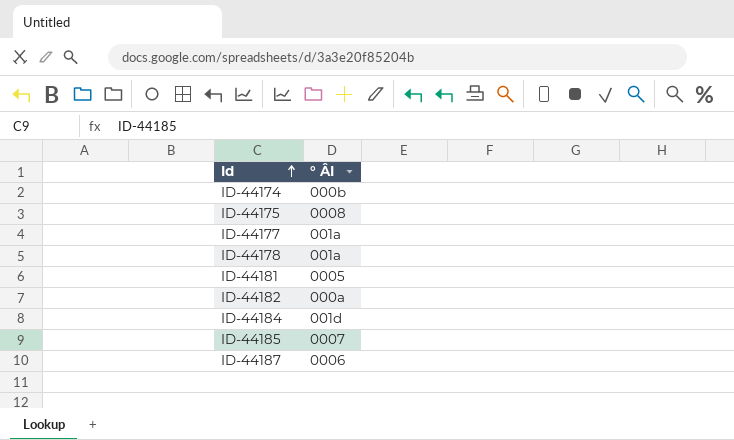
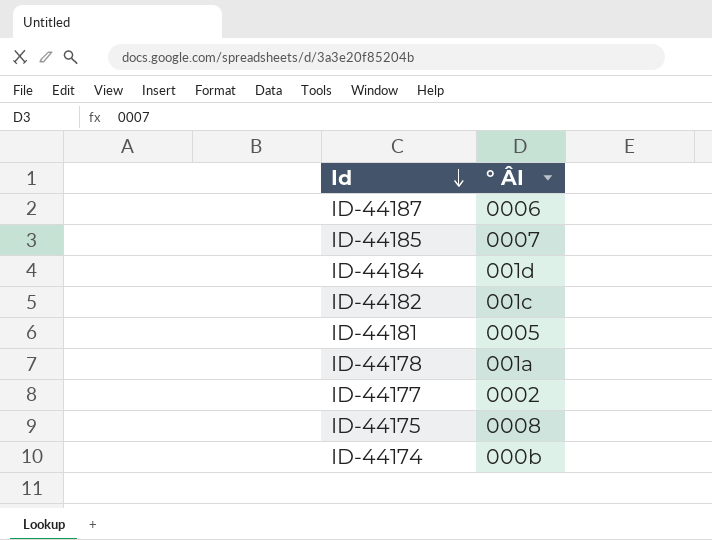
row order: Id ascending -> Id descending
ID-44182 | ° ÂI: 000a -> 001c
ID-44177 | ° ÂI: 001a -> 0002

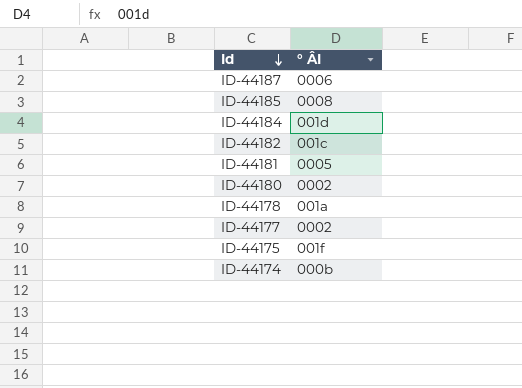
ID-44185 | ° ÂI: 0007 -> 0008
row ID-44180: none -> 0002
ID-44175 | ° ÂI: 0008 -> 001f

